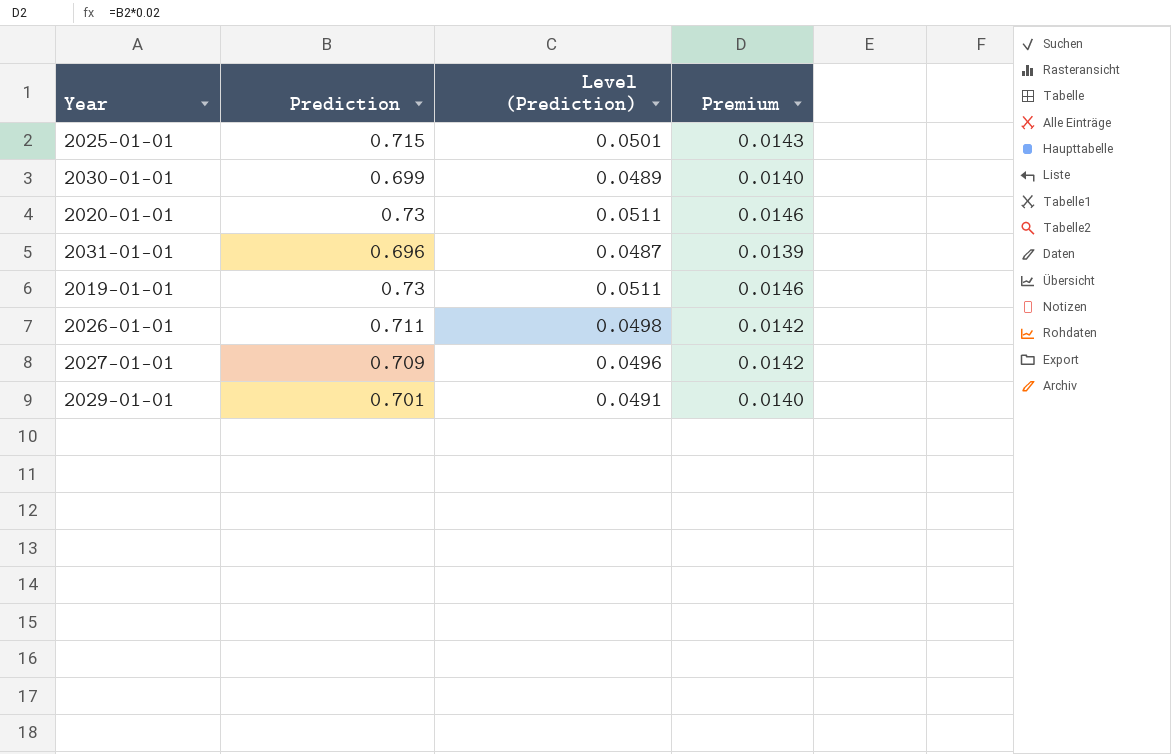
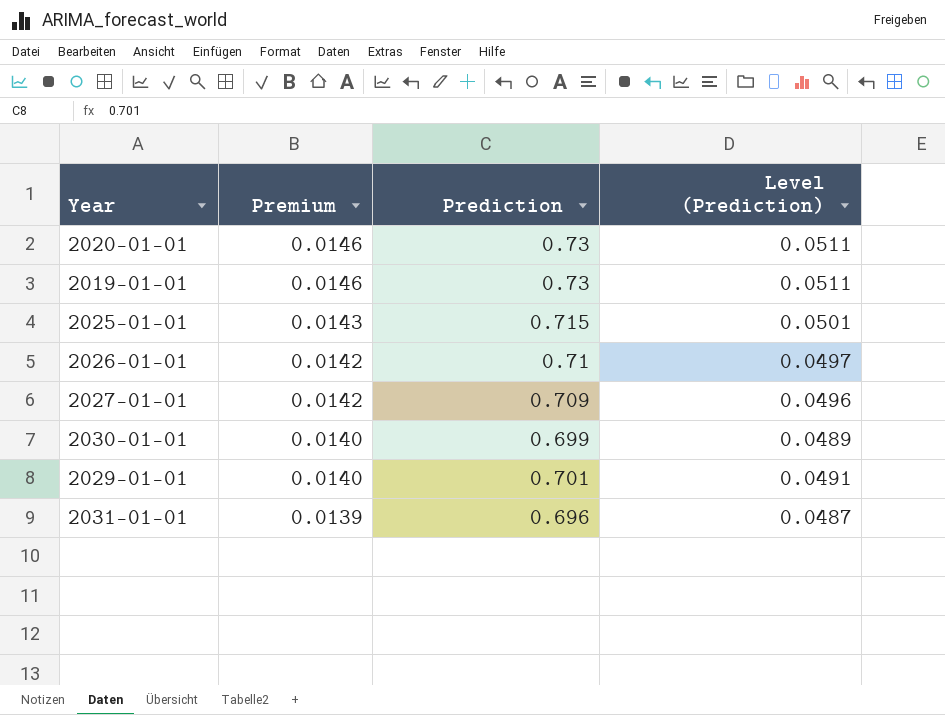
row order: none -> Premium descending
column Premium | position: 4 -> 2
2026-01-01 | Prediction: 0.711 -> 0.71
2026-01-01 | Level (Prediction): 0.0498 -> 0.0497

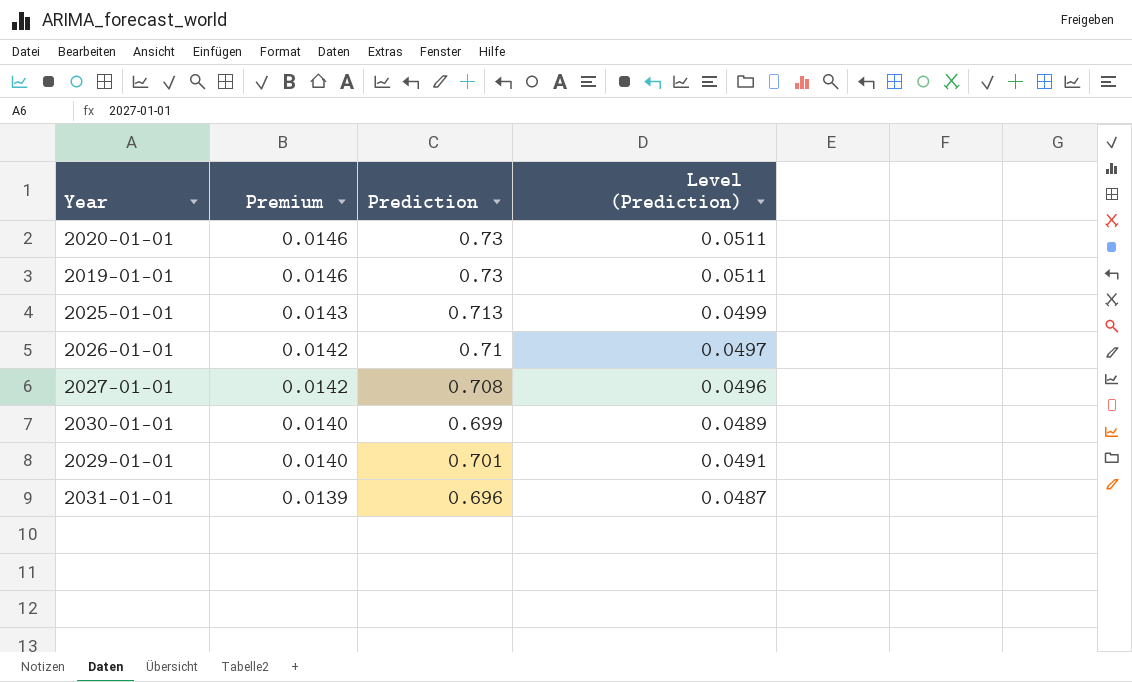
2025-01-01 | Prediction: 0.715 -> 0.713
2025-01-01 | Level (Prediction): 0.0501 -> 0.0499
2027-01-01 | Prediction: 0.709 -> 0.708

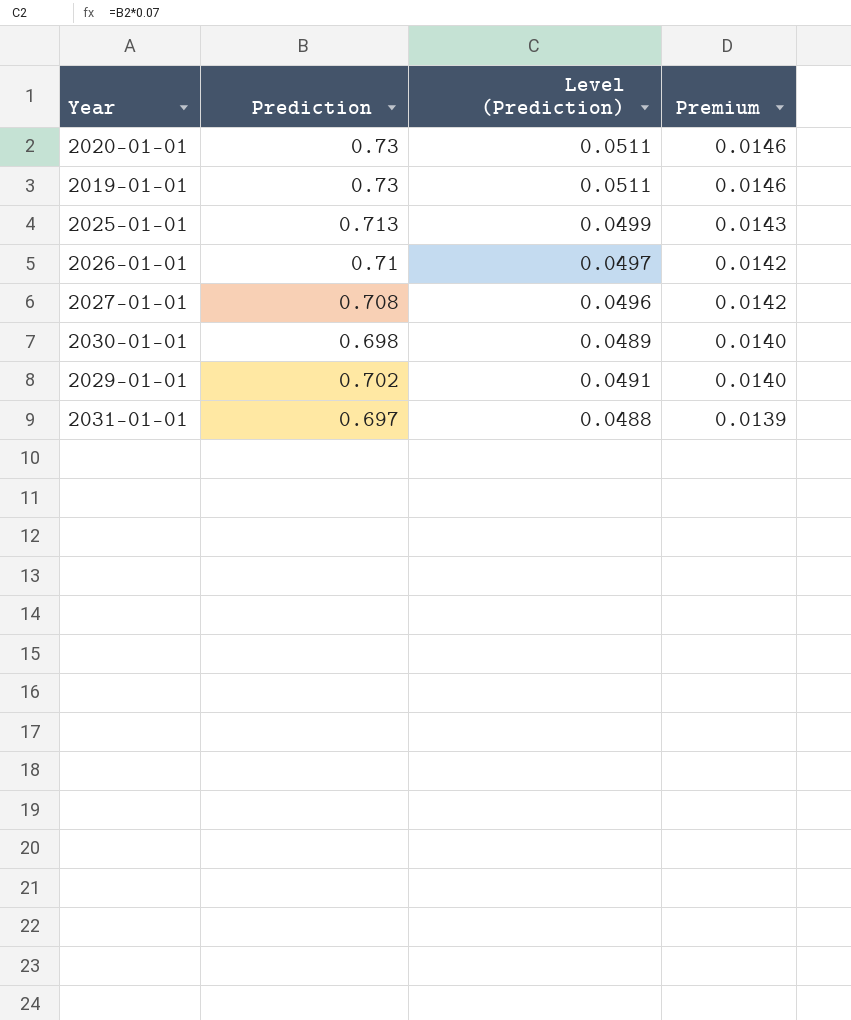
column Premium | position: 2 -> 4
2030-01-01 | Prediction: 0.699 -> 0.698
2029-01-01 | Prediction: 0.701 -> 0.702
2031-01-01 | Prediction: 0.696 -> 0.697
2031-01-01 | Level (Prediction): 0.0487 -> 0.0488

